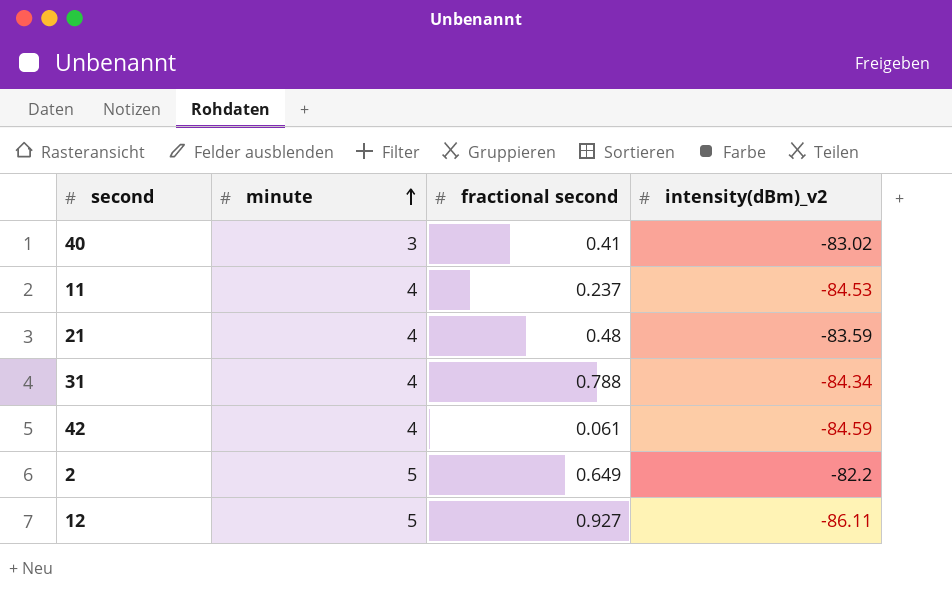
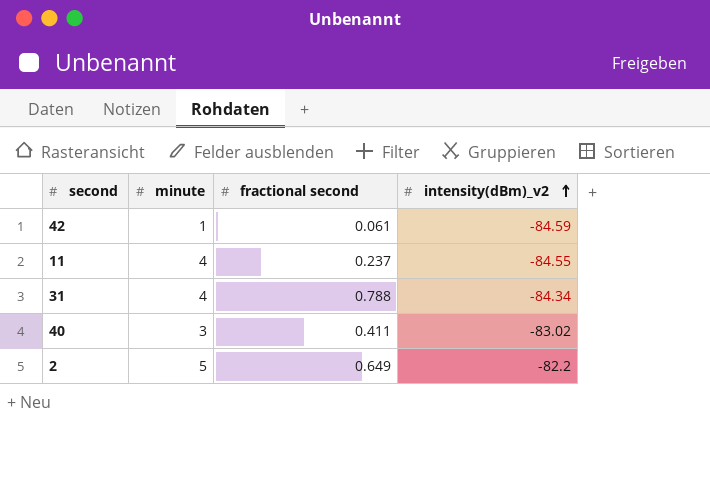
row order: minute ascending -> intensity(dBm)_v2 ascending
row 21: 4 | 0.48 | -83.59 -> none
row 12: 5 | 0.927 | -86.11 -> none
42 | minute: 4 -> 1
11 | intensity(dBm)_v2: -84.53 -> -84.55
40 | fractional second: 0.41 -> 0.411

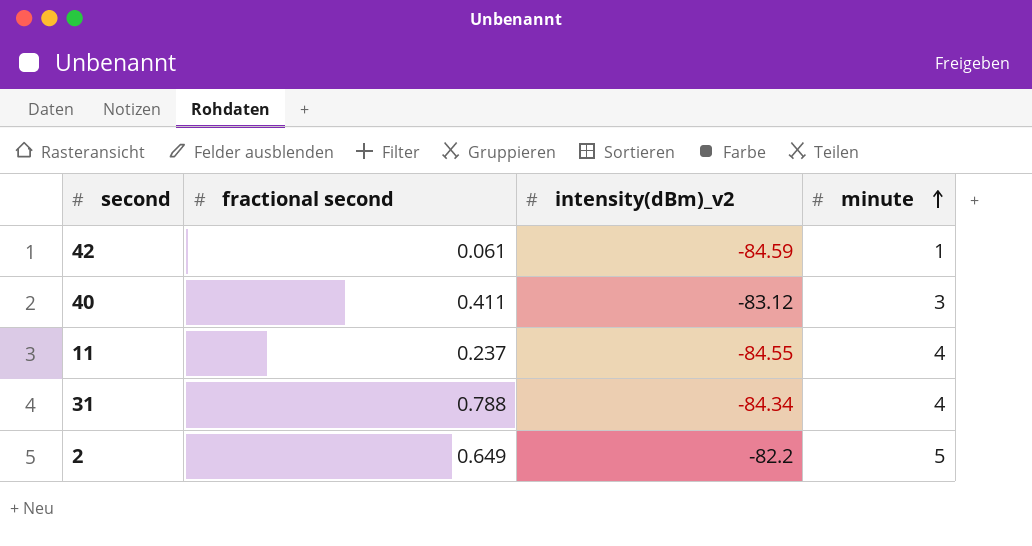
row order: intensity(dBm)_v2 ascending -> minute ascending
column minute | position: 2 -> 4
40 | intensity(dBm)_v2: -83.02 -> -83.12

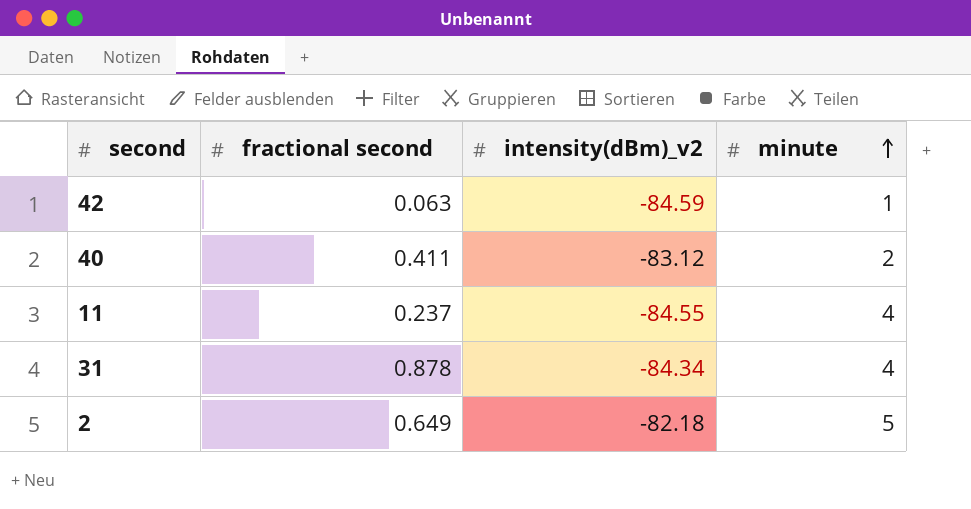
42 | fractional second: 0.061 -> 0.063
40 | minute: 3 -> 2
31 | fractional second: 0.788 -> 0.878
2 | intensity(dBm)_v2: -82.2 -> -82.18

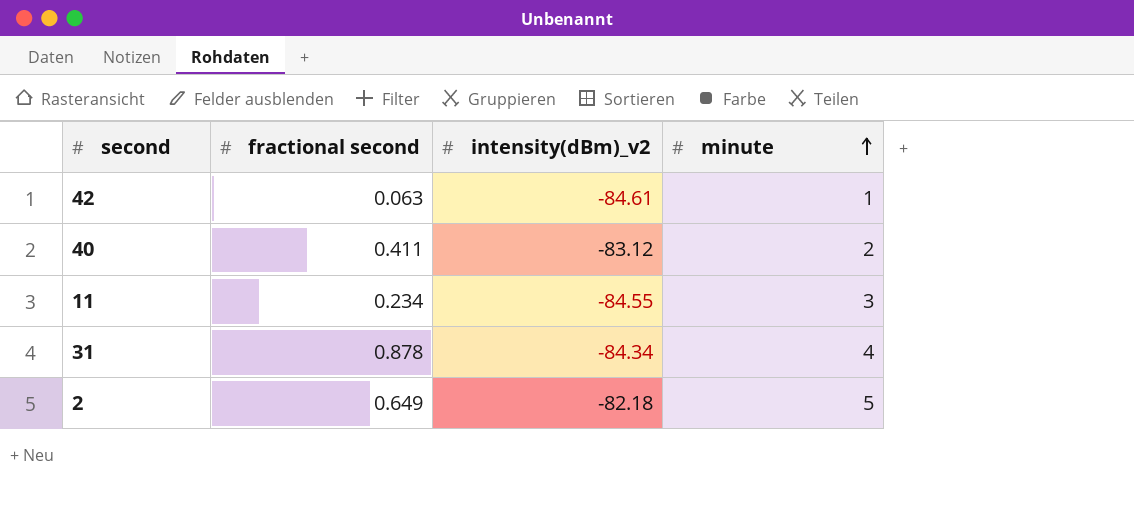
42 | intensity(dBm)_v2: -84.59 -> -84.61
11 | fractional second: 0.237 -> 0.234
11 | minute: 4 -> 3

